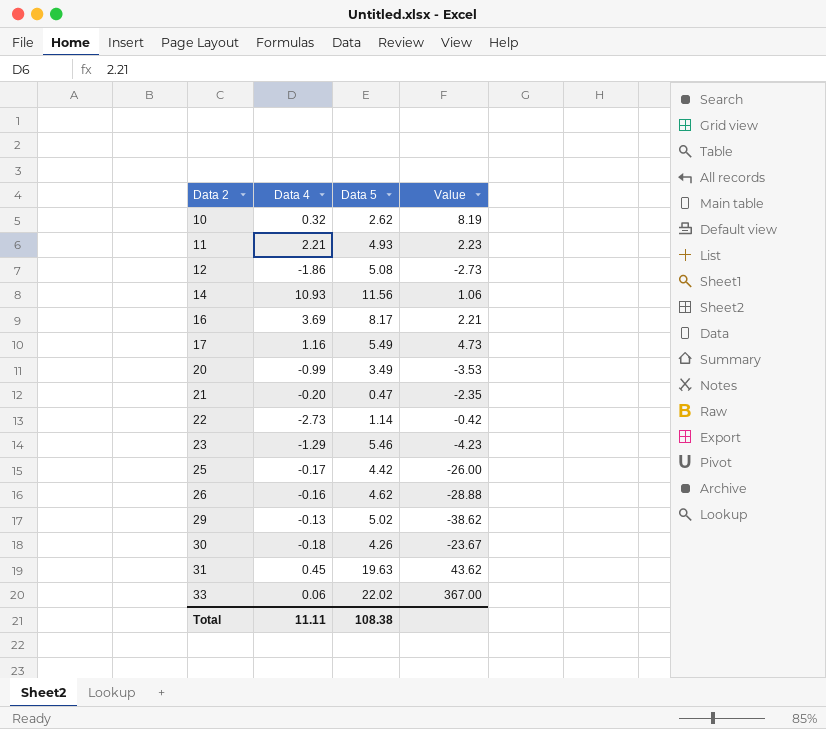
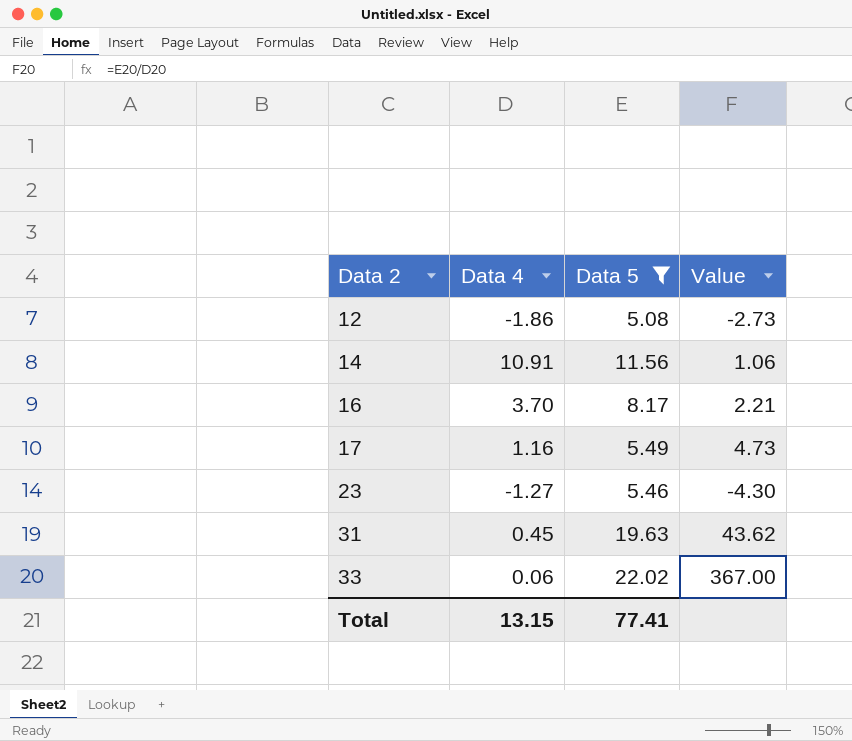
filter: none -> Data 5 >= 5.08
14 | Data 4: 10.93 -> 10.91
16 | Data 4: 3.69 -> 3.70
23 | Data 4: -1.29 -> -1.27
23 | Value: -4.23 -> -4.30
Total | Data 4: 11.11 -> 13.15
Total | Data 5: 108.38 -> 77.41

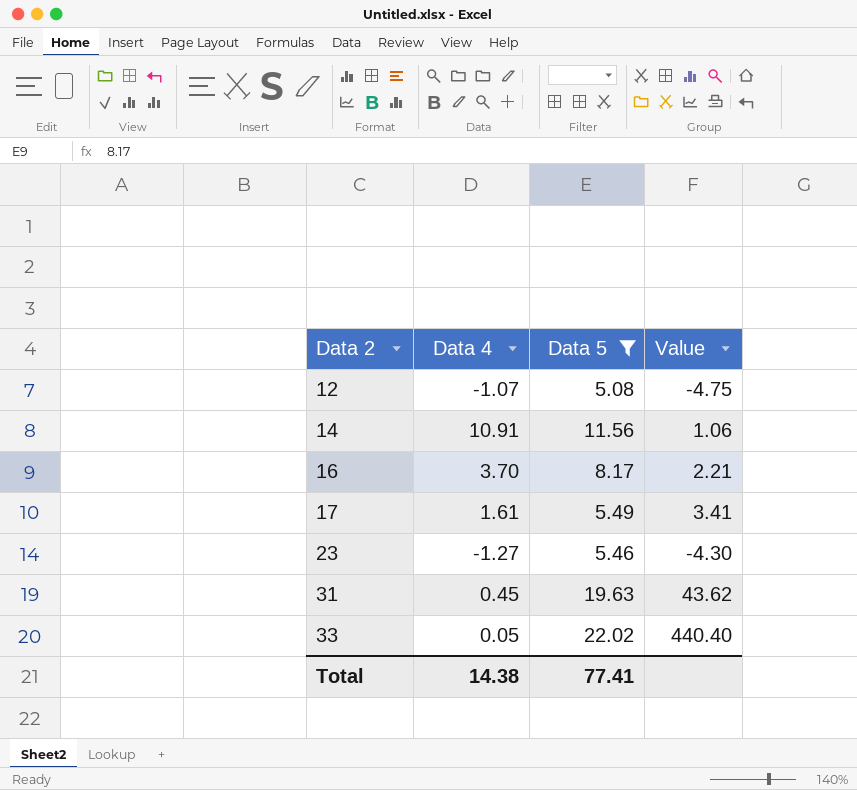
12 | Data 4: -1.86 -> -1.07
12 | Value: -2.73 -> -4.75
17 | Data 4: 1.16 -> 1.61
17 | Value: 4.73 -> 3.41
33 | Data 4: 0.06 -> 0.05
33 | Value: 367.00 -> 440.40
Total | Data 4: 13.15 -> 14.38

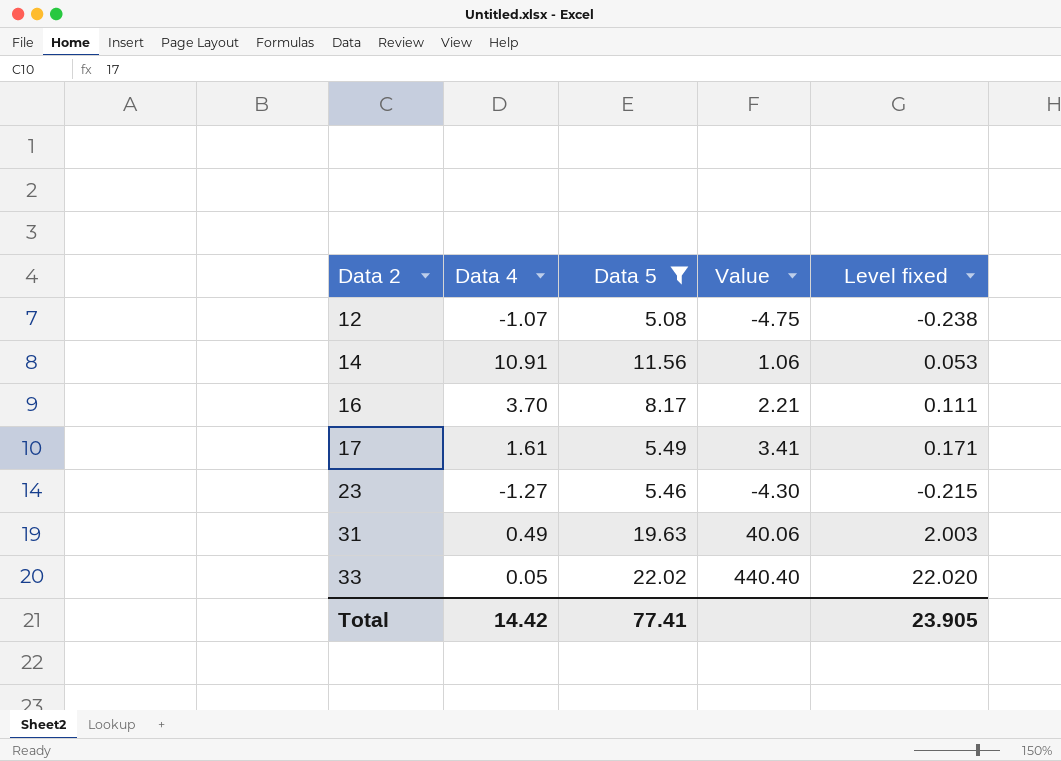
column Level fixed | formula: none -> [Value] * 0.05
31 | Data 4: 0.45 -> 0.49
31 | Value: 43.62 -> 40.06
Total | Data 4: 14.38 -> 14.42

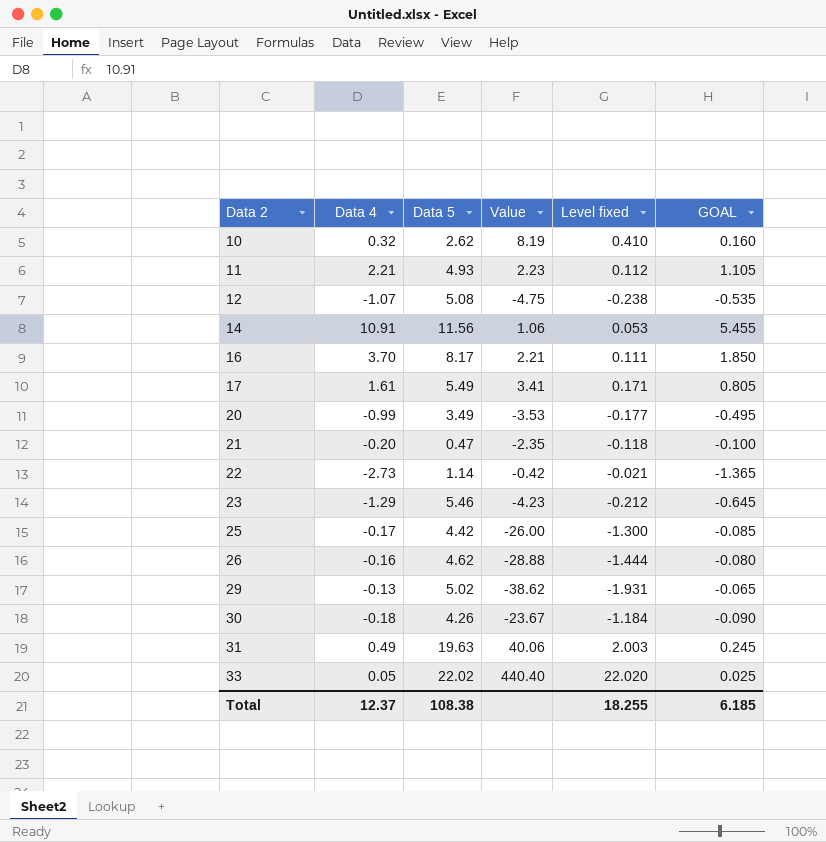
filter: Data 5 >= 5.08 -> none
column GOAL | formula: none -> [Data 4] * 0.5
23 | Data 4: -1.27 -> -1.29
23 | Value: -4.30 -> -4.23
23 | Level fixed: -0.215 -> -0.212
Total | Data 4: 14.42 -> 12.37
Total | Data 5: 77.41 -> 108.38
Total | Level fixed: 23.905 -> 18.255

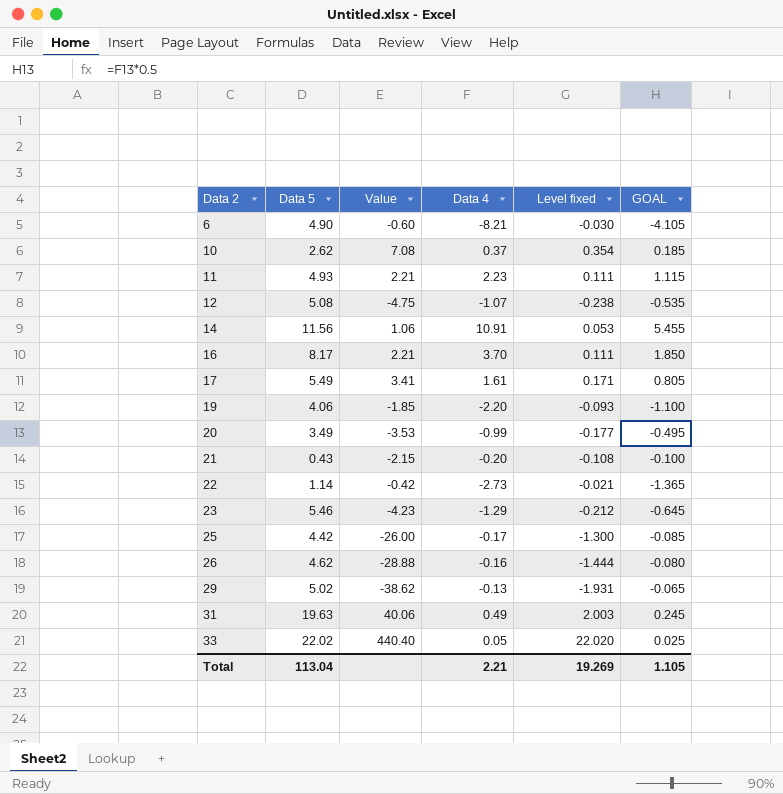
column Data 4 | position: 2 -> 4
row 30: -0.18 | 4.26 | -23.67 | -1.184 | -0.090 -> none
row 6: none -> 4.90 | -0.60 | -8.21 | -0.030 | -4.105
10 | Value: 8.19 -> 7.08
10 | Data 4: 0.32 -> 0.37
10 | Level fixed: 0.410 -> 0.354
10 | GOAL: 0.160 -> 0.185
11 | Value: 2.23 -> 2.21
11 | Data 4: 2.21 -> 2.23
11 | Level fixed: 0.112 -> 0.111
11 | GOAL: 1.105 -> 1.115
row 19: none -> 4.06 | -1.85 | -2.20 | -0.093 | -1.100
21 | Data 5: 0.47 -> 0.43
21 | Value: -2.35 -> -2.15
21 | Level fixed: -0.118 -> -0.108
Total | Data 5: 108.38 -> 113.04
Total | Data 4: 12.37 -> 2.21
Total | Level fixed: 18.255 -> 19.269
Total | GOAL: 6.185 -> 1.105

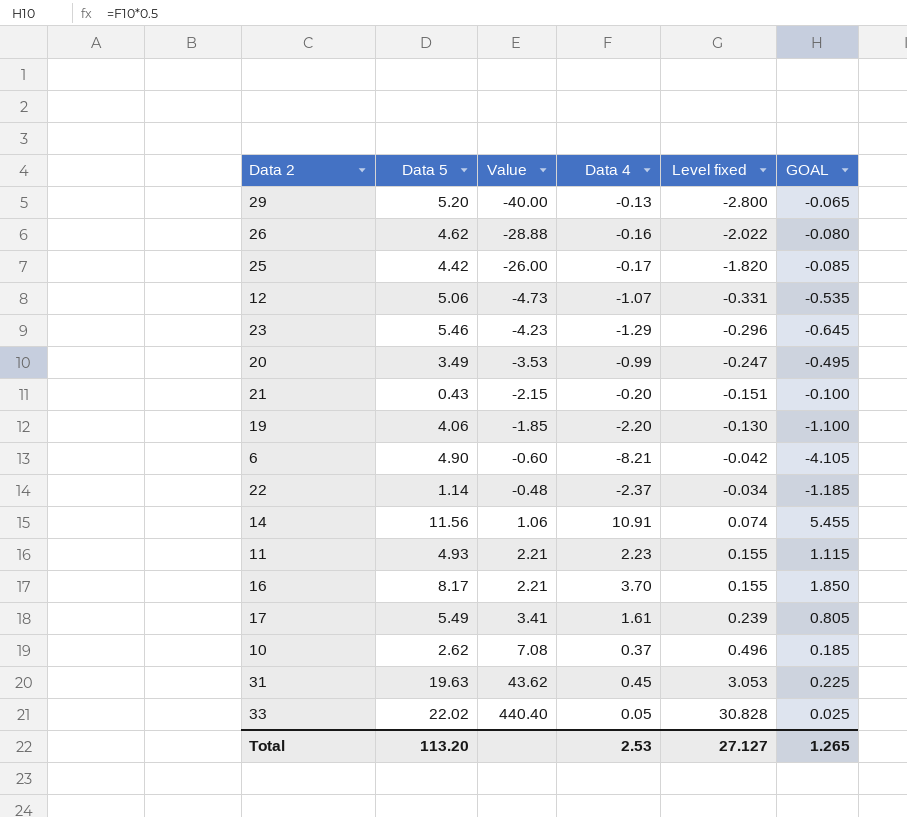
row order: Data 2 ascending -> Value ascending
column Level fixed | formula: [Value] * 0.05 -> [Value] * 0.07
29 | Data 5: 5.02 -> 5.20
29 | Value: -38.62 -> -40.00
12 | Data 5: 5.08 -> 5.06
12 | Value: -4.75 -> -4.73
22 | Value: -0.42 -> -0.48
22 | Data 4: -2.73 -> -2.37
22 | GOAL: -1.365 -> -1.185
31 | Value: 40.06 -> 43.62
31 | Data 4: 0.49 -> 0.45
31 | GOAL: 0.245 -> 0.225
Total | Data 5: 113.04 -> 113.20
Total | Data 4: 2.21 -> 2.53
Total | Level fixed: 19.269 -> 27.127
Total | GOAL: 1.105 -> 1.265

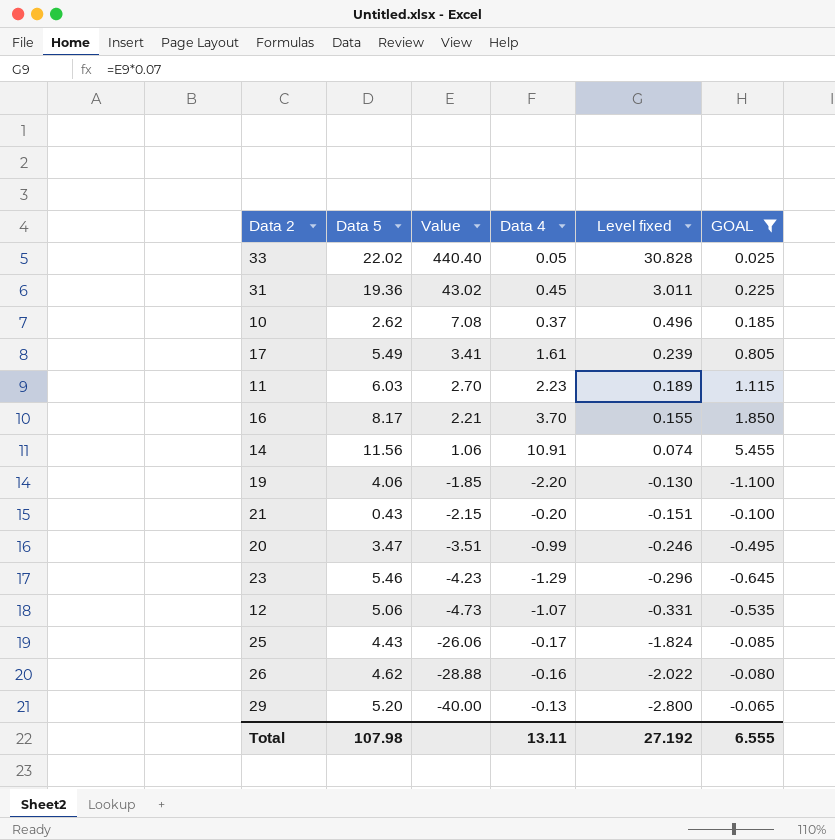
filter: none -> GOAL >= -1.100
row order: Value ascending -> Value descending
31 | Data 5: 19.63 -> 19.36
31 | Value: 43.62 -> 43.02
31 | Level fixed: 3.053 -> 3.011
11 | Data 5: 4.93 -> 6.03
11 | Value: 2.21 -> 2.70
11 | Level fixed: 0.155 -> 0.189
20 | Data 5: 3.49 -> 3.47
20 | Value: -3.53 -> -3.51
20 | Level fixed: -0.247 -> -0.246
25 | Data 5: 4.42 -> 4.43
25 | Value: -26.00 -> -26.06
25 | Level fixed: -1.820 -> -1.824
Total | Data 5: 113.20 -> 107.98
Total | Data 4: 2.53 -> 13.11
Total | Level fixed: 27.127 -> 27.192
Total | GOAL: 1.265 -> 6.555

